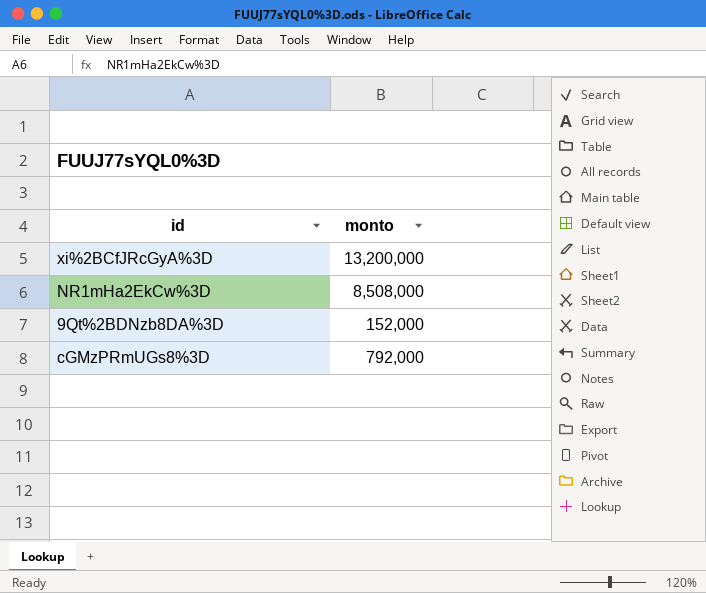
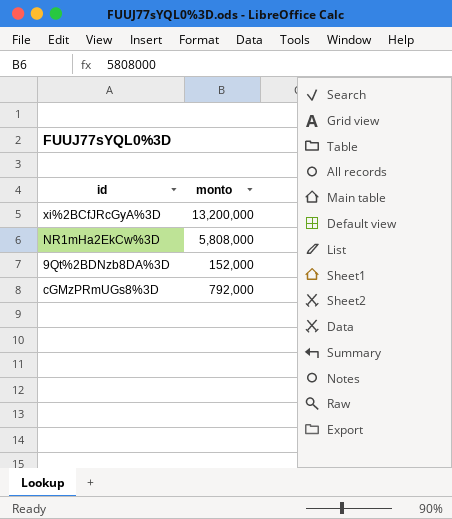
NR1mHa2EkCw%3D | monto: 8,508,000 -> 5,808,000

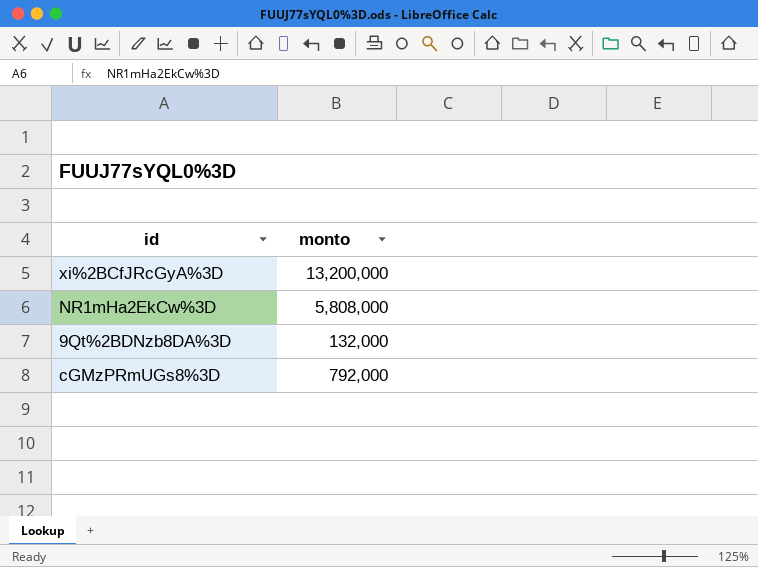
9Qt%2BDNzb8DA%3D | monto: 152,000 -> 132,000

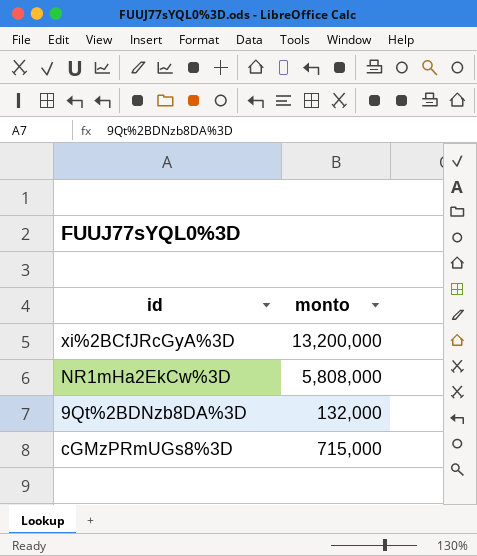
cGMzPRmUGs8%3D | monto: 792,000 -> 715,000

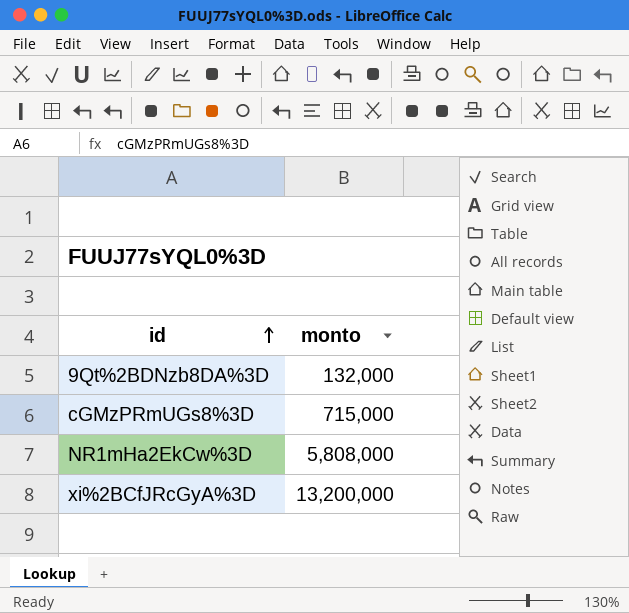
row order: none -> id ascending

